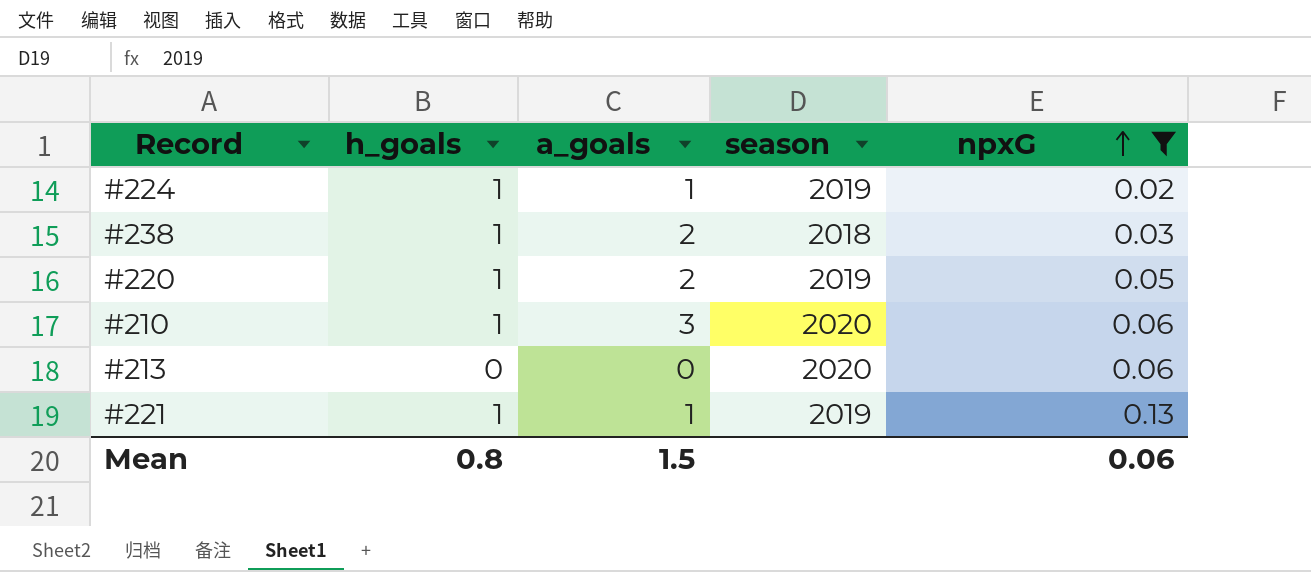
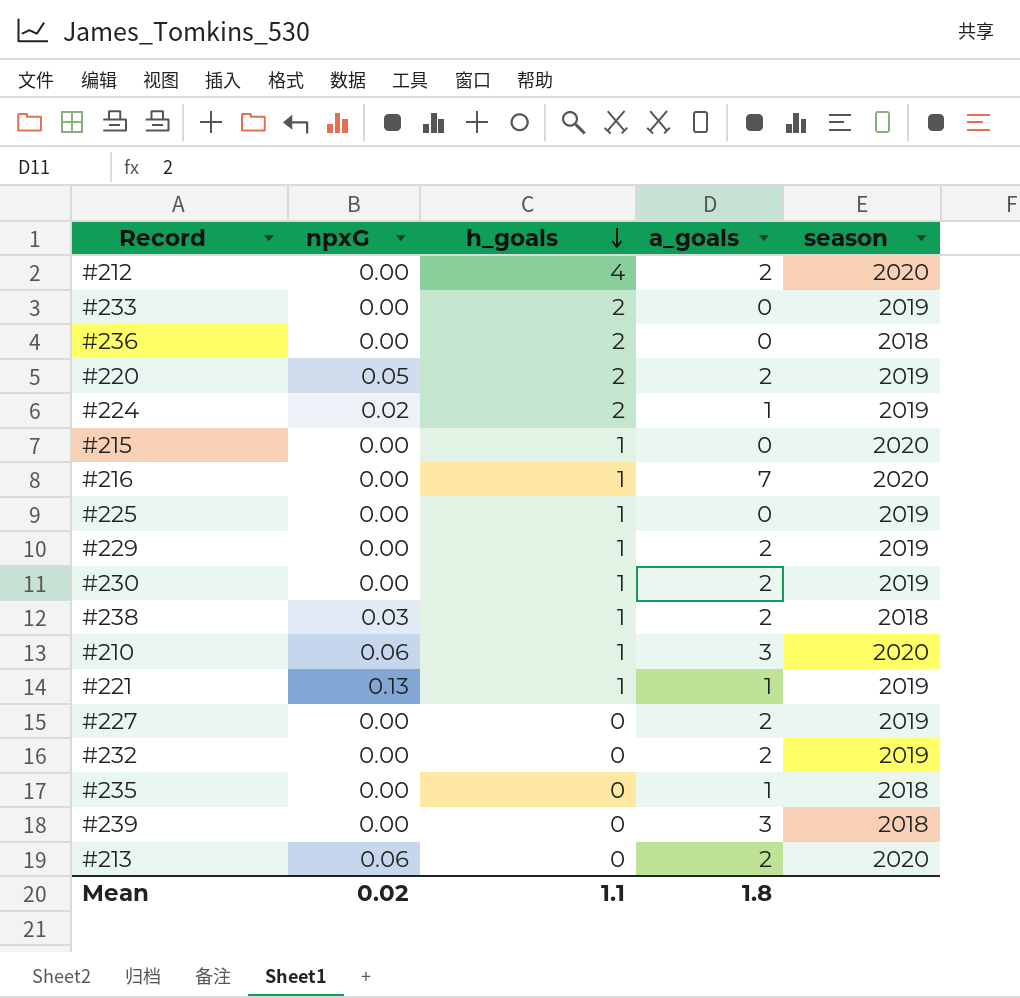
filter: npxG != 0.00 -> none
row order: npxG ascending -> h_goals descending
column npxG | position: 5 -> 2
#220 | h_goals: 1 -> 2
#224 | h_goals: 1 -> 2
#213 | a_goals: 0 -> 2
Mean | npxG: 0.06 -> 0.02
Mean | h_goals: 0.8 -> 1.1
Mean | a_goals: 1.5 -> 1.8

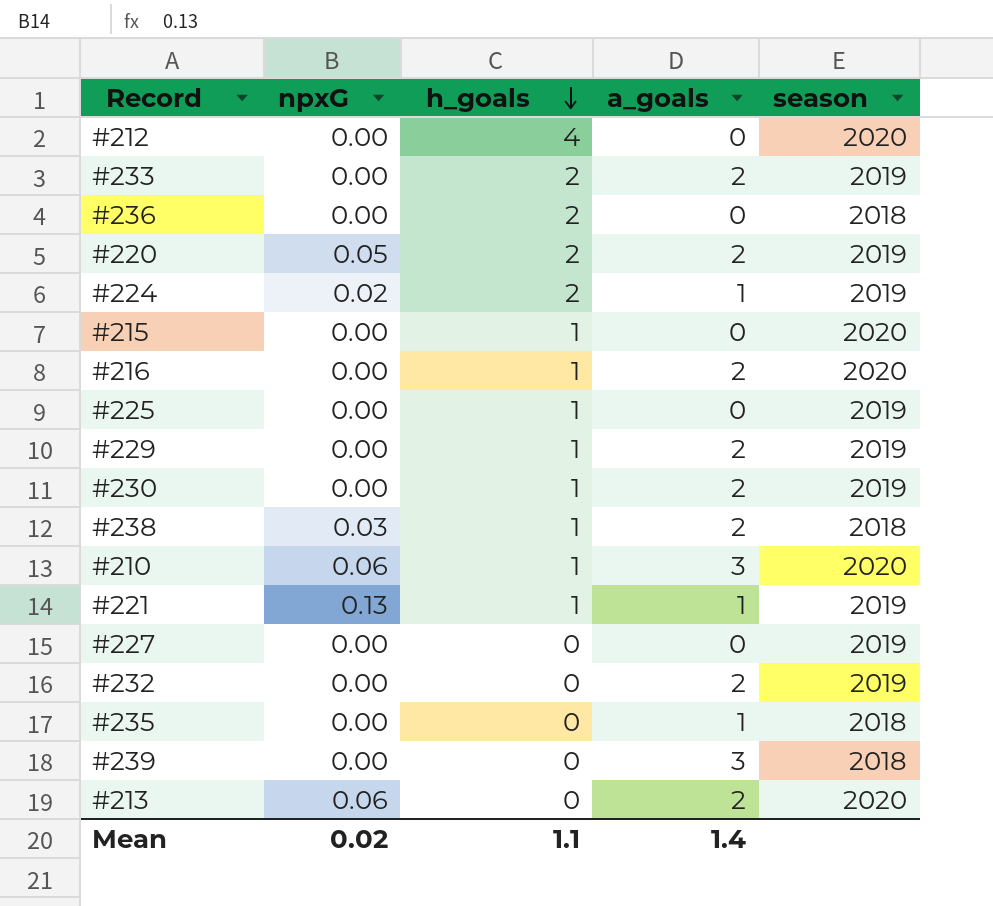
#212 | a_goals: 2 -> 0
#233 | a_goals: 0 -> 2
#216 | a_goals: 7 -> 2
#227 | a_goals: 2 -> 0
Mean | a_goals: 1.8 -> 1.4

